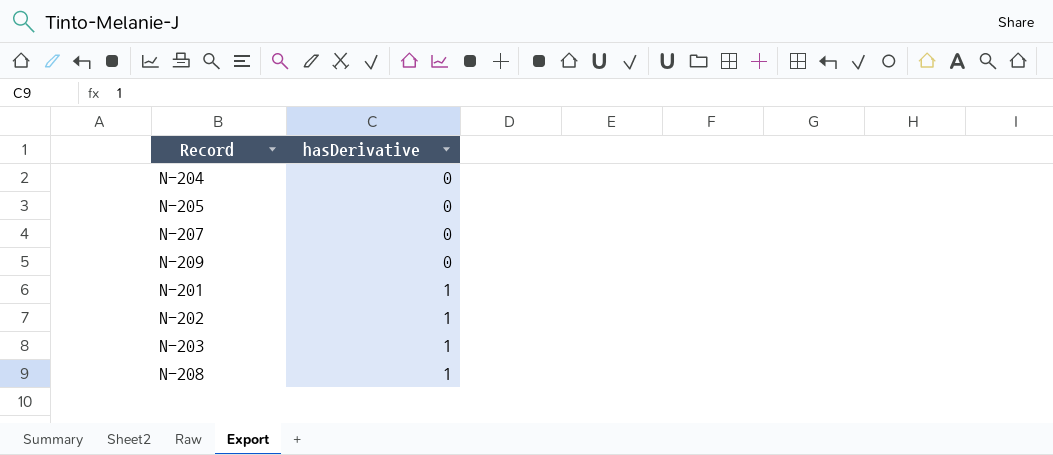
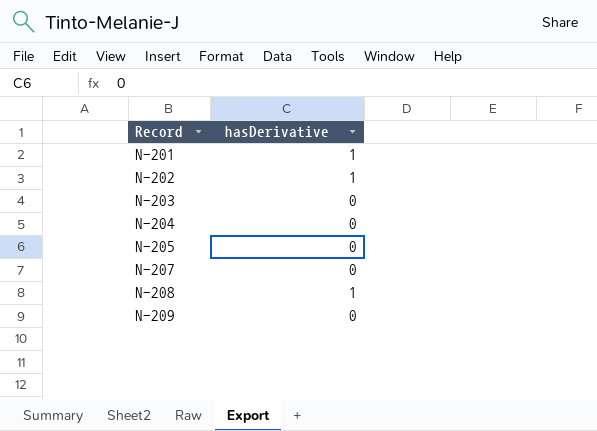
row order: hasDerivative ascending -> Record ascending
N-203 | hasDerivative: 1 -> 0

